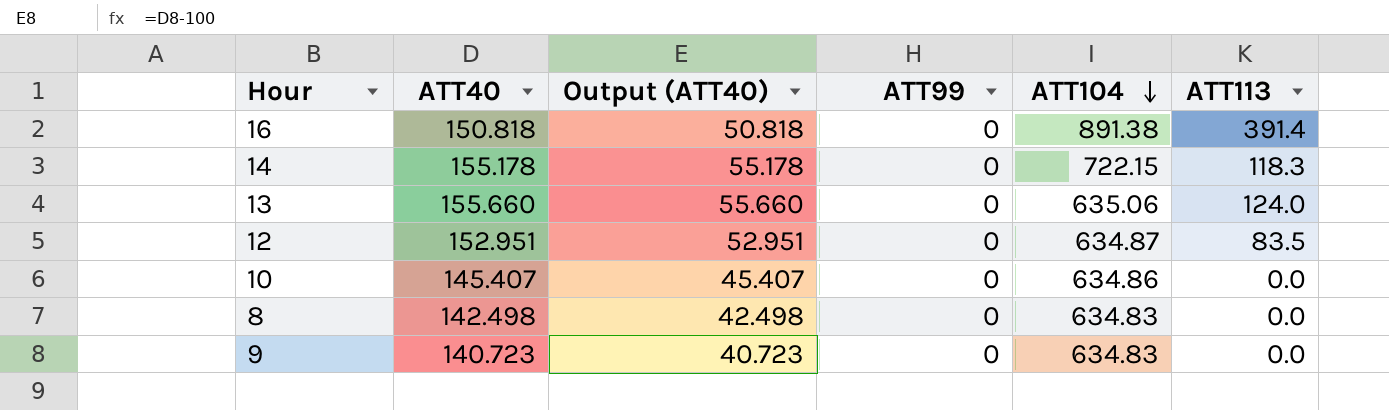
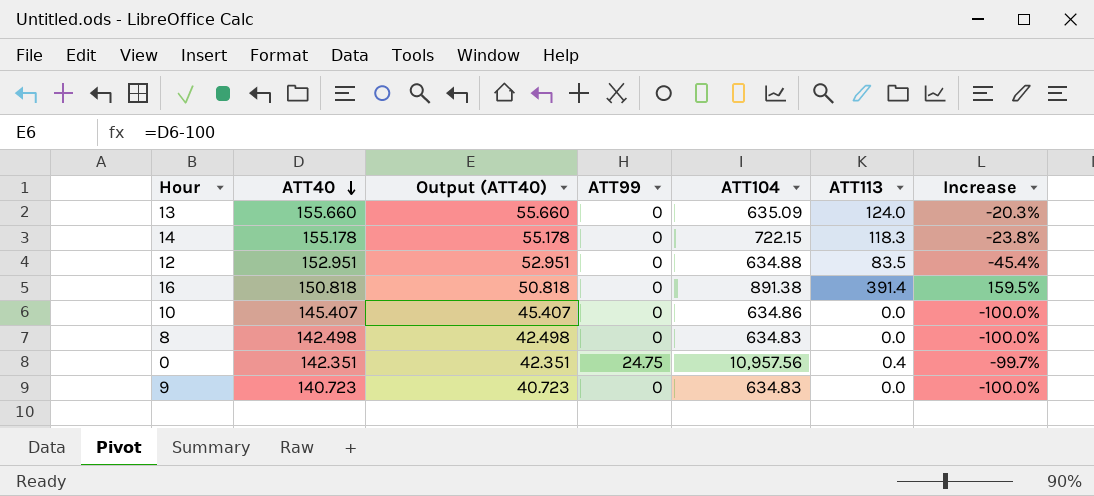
row order: ATT104 descending -> ATT40 descending
column Increase | formula: none -> ([ATT113] - [ATT40]) / [ATT40]
13 | ATT104: 635.06 -> 635.09
12 | ATT104: 634.87 -> 634.88
row 0: none -> 142.351 | 42.351 | 24.75 | 10,957.56 | 0.4 | -99.7%

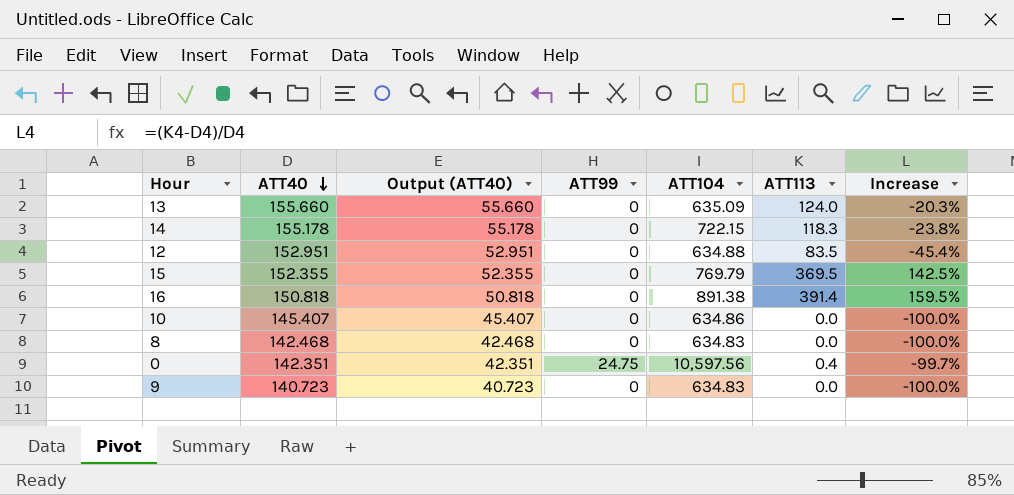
row 15: none -> 152.355 | 52.355 | 0 | 769.79 | 369.5 | 142.5%
8 | ATT40: 142.498 -> 142.468
8 | Output (ATT40): 42.498 -> 42.468
0 | ATT104: 10,957.56 -> 10,597.56

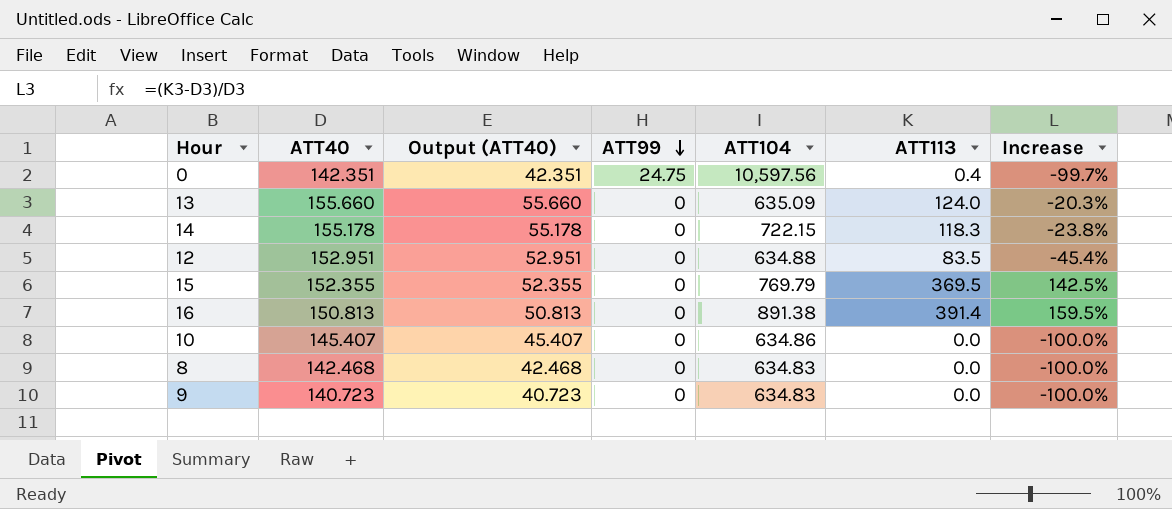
row order: ATT40 descending -> ATT99 descending
16 | ATT40: 150.818 -> 150.813
16 | Output (ATT40): 50.818 -> 50.813

